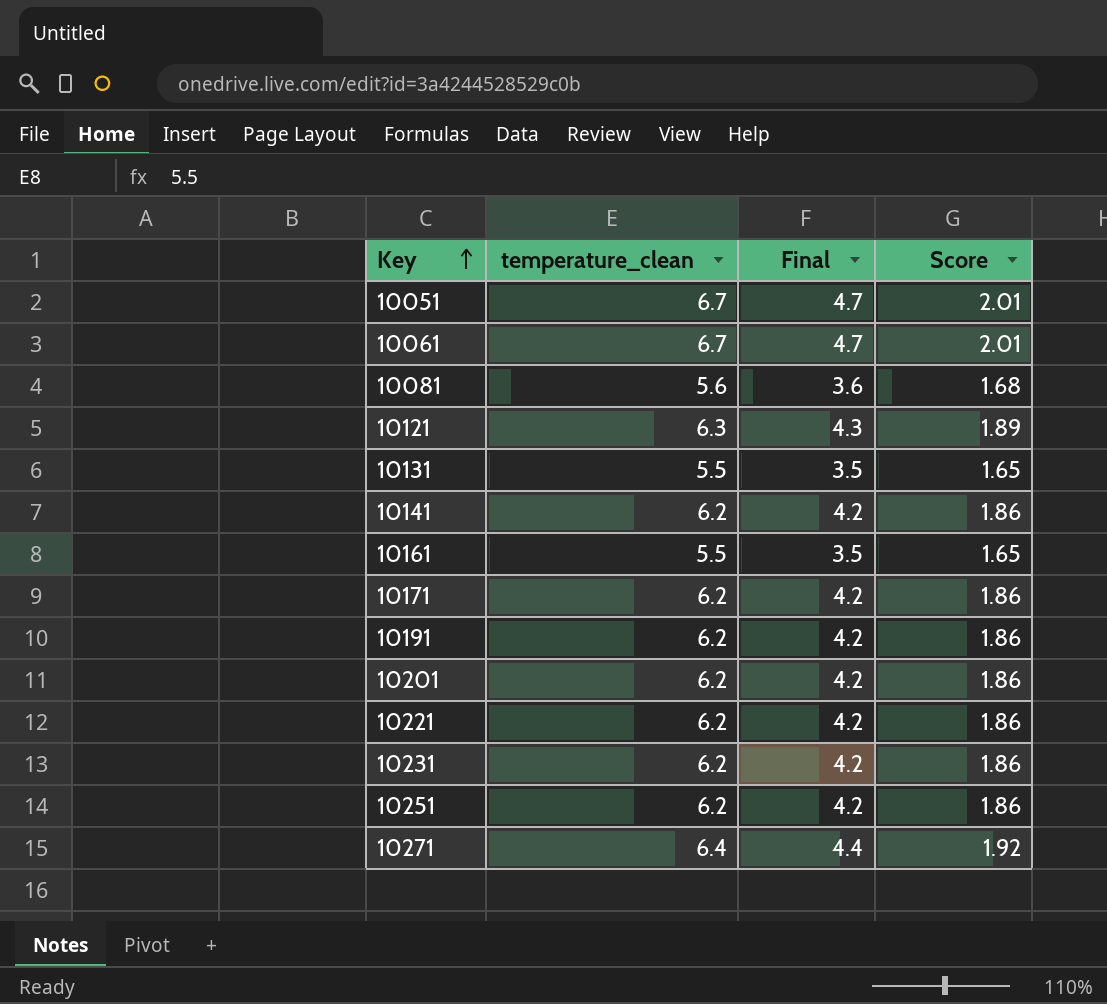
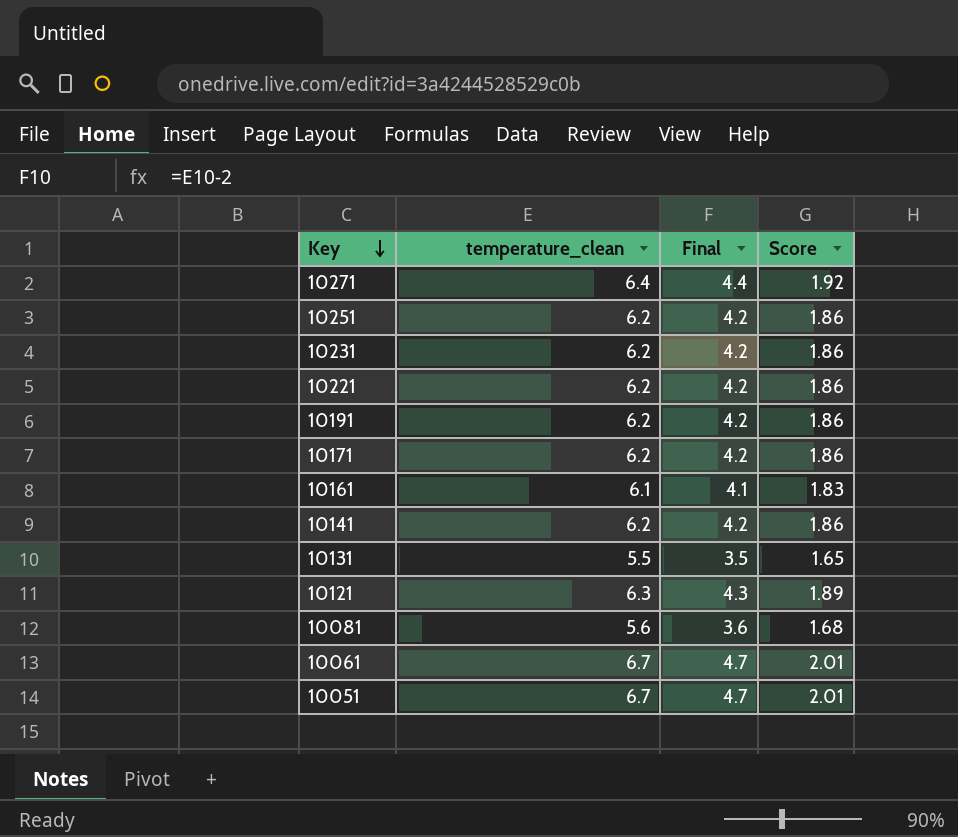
row order: Key ascending -> Key descending
row 10201: 6.2 | 4.2 | 1.86 -> none
10161 | temperature_clean: 5.5 -> 6.1
10161 | Final: 3.5 -> 4.1
10161 | Score: 1.65 -> 1.83

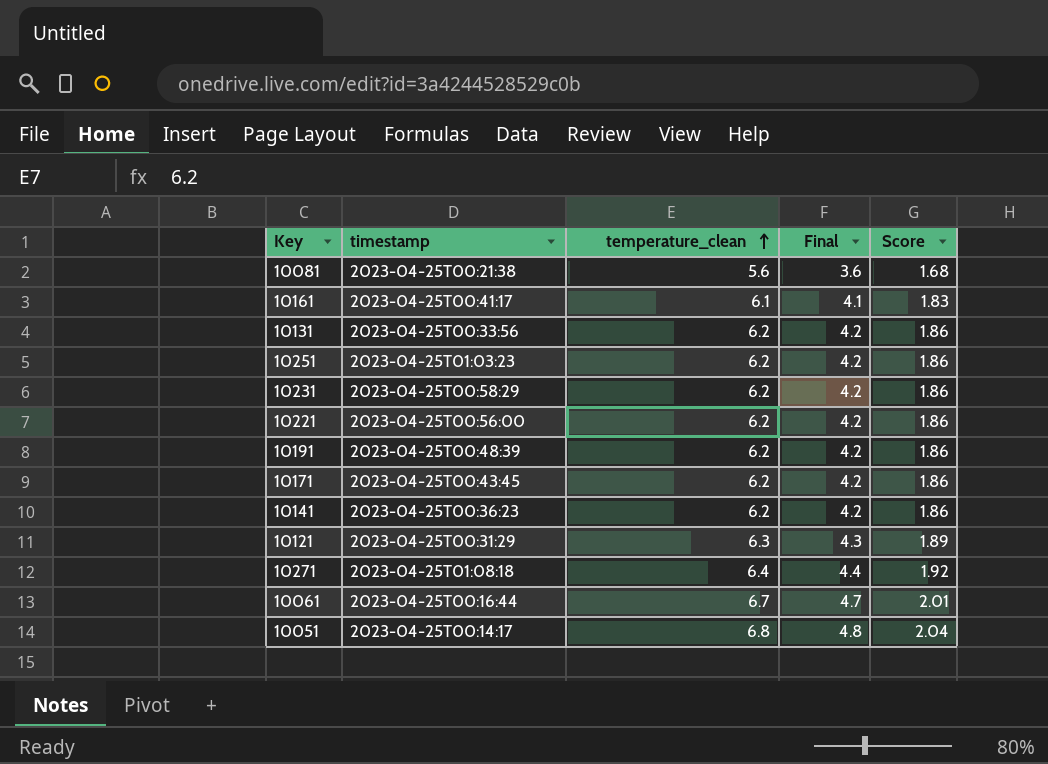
row order: Key descending -> temperature_clean ascending
column timestamp | position: none -> 2
10131 | temperature_clean: 5.5 -> 6.2
10131 | Final: 3.5 -> 4.2
10131 | Score: 1.65 -> 1.86
10051 | temperature_clean: 6.7 -> 6.8
10051 | Final: 4.7 -> 4.8
10051 | Score: 2.01 -> 2.04

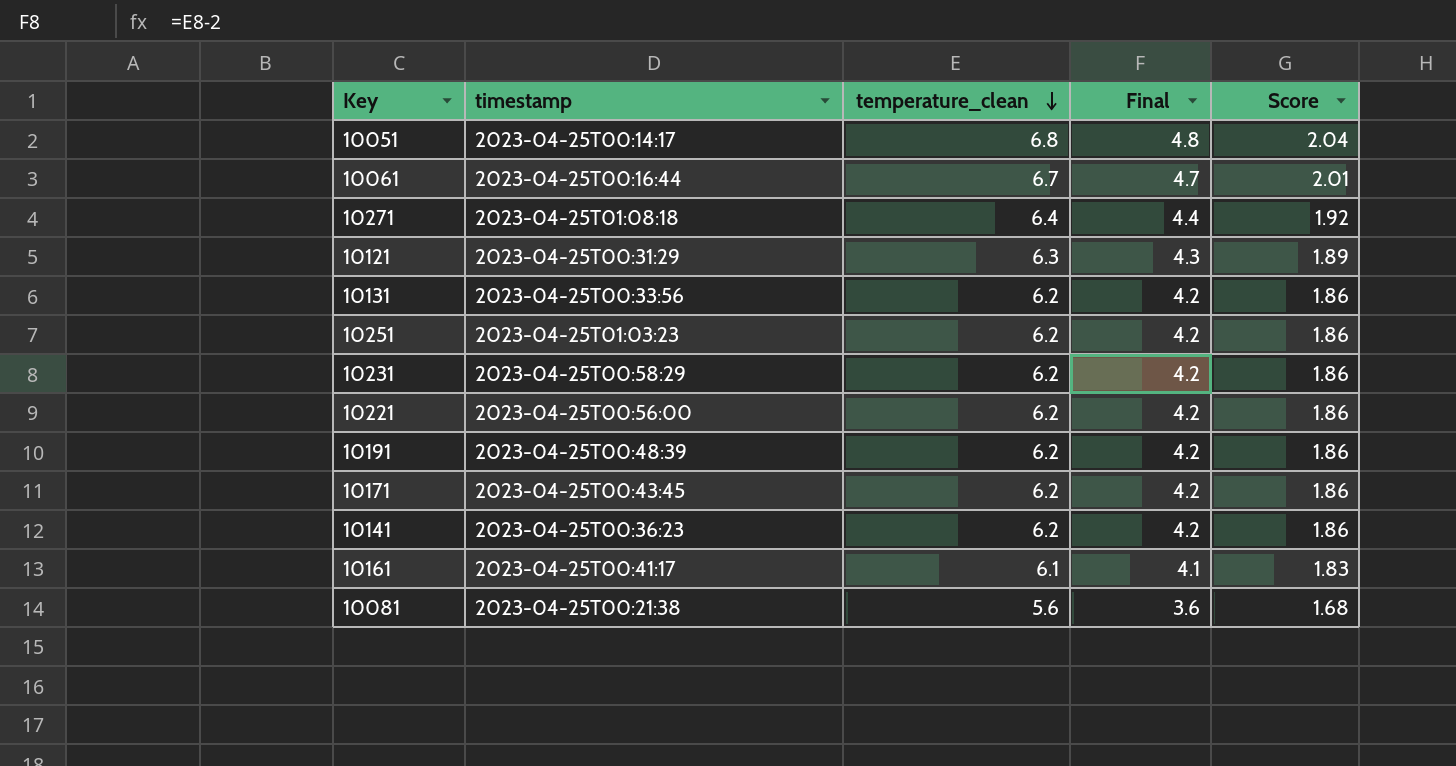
row order: temperature_clean ascending -> temperature_clean descending

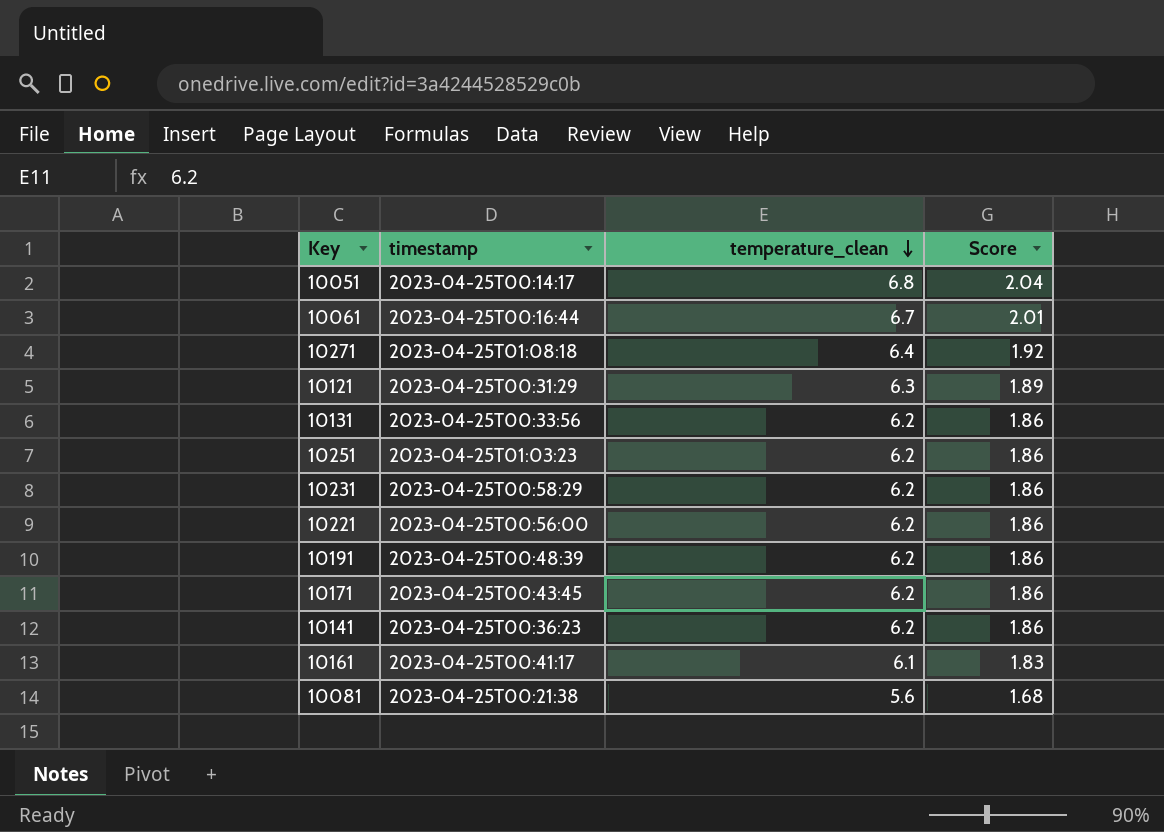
column Final | formula: [temperature_clean] - 2 -> none

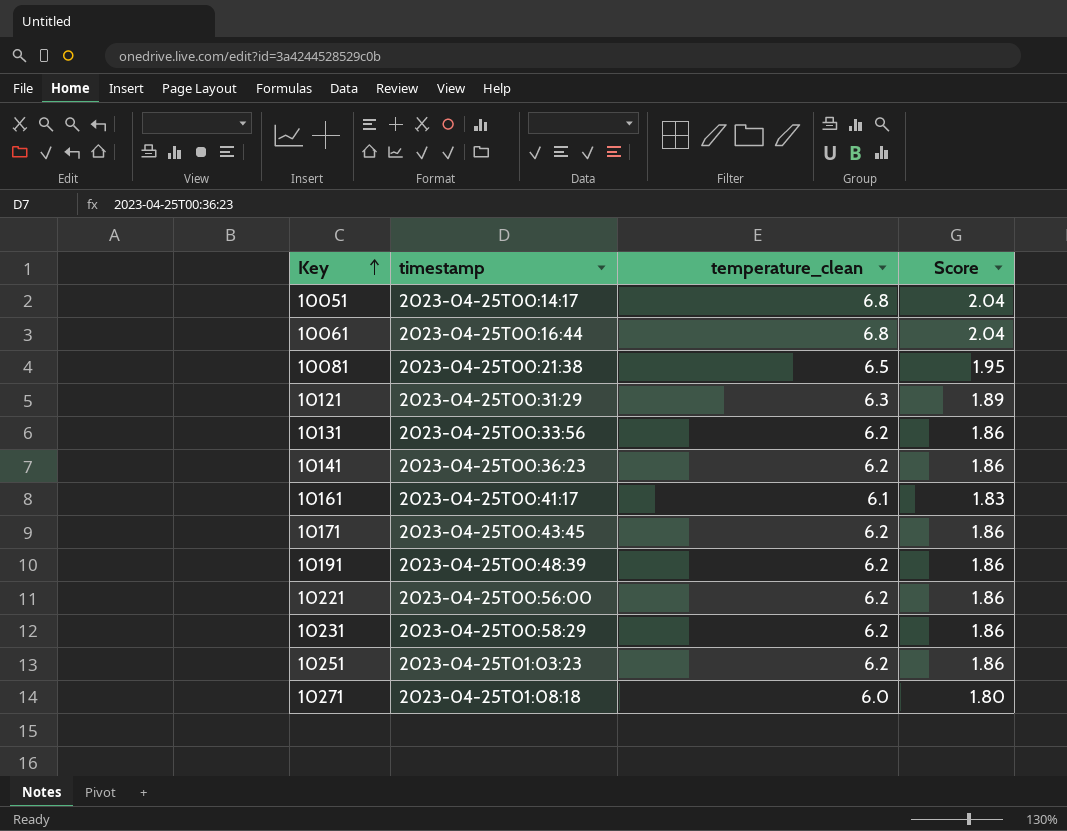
row order: temperature_clean descending -> Key ascending
10061 | temperature_clean: 6.7 -> 6.8
10061 | Score: 2.01 -> 2.04
10081 | temperature_clean: 5.6 -> 6.5
10081 | Score: 1.68 -> 1.95
10271 | temperature_clean: 6.4 -> 6.0
10271 | Score: 1.92 -> 1.80

